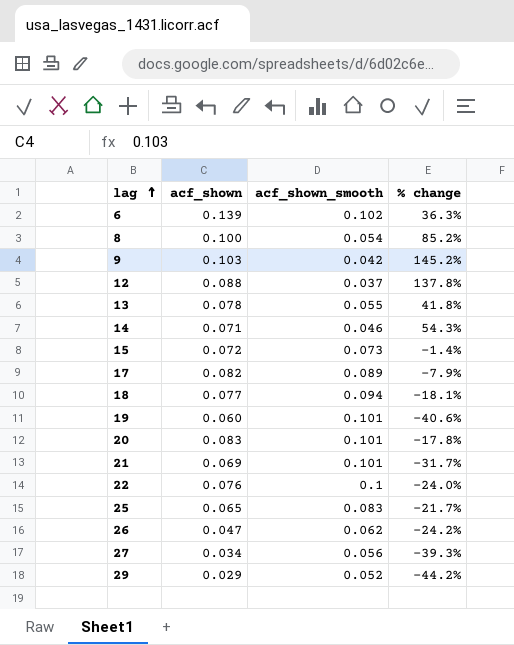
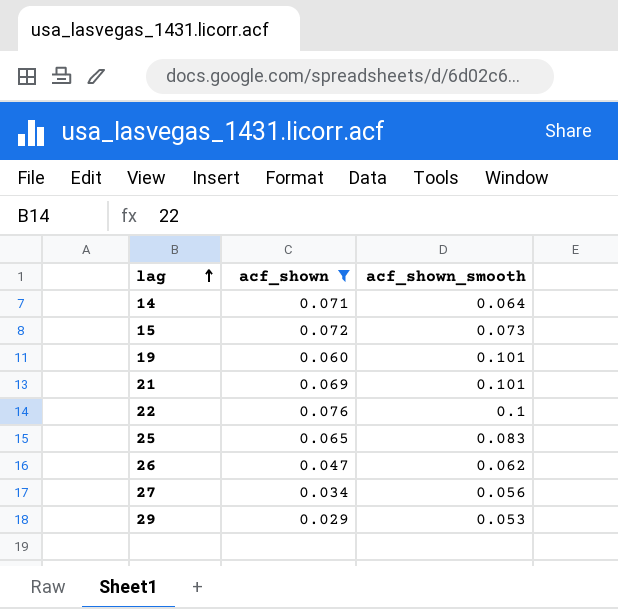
filter: none -> acf_shown <= 0.076
column % change | formula: ([acf_shown] - [acf_shown_smooth]) / [acf_shown_smooth] -> none
14 | acf_shown_smooth: 0.046 -> 0.064
29 | acf_shown_smooth: 0.052 -> 0.053

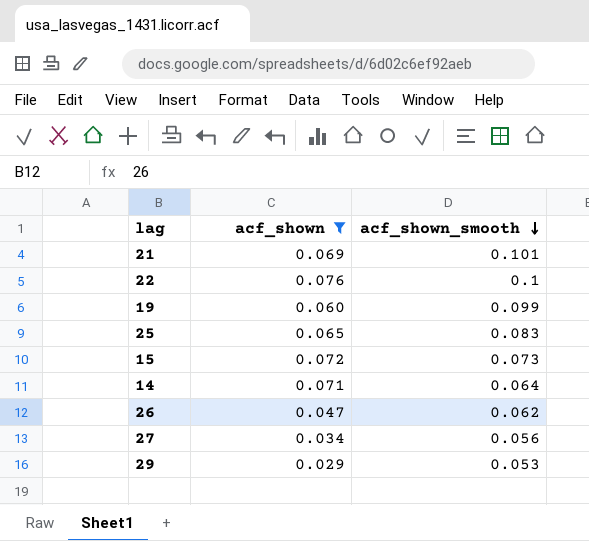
row order: lag ascending -> acf_shown_smooth descending
19 | acf_shown_smooth: 0.101 -> 0.099

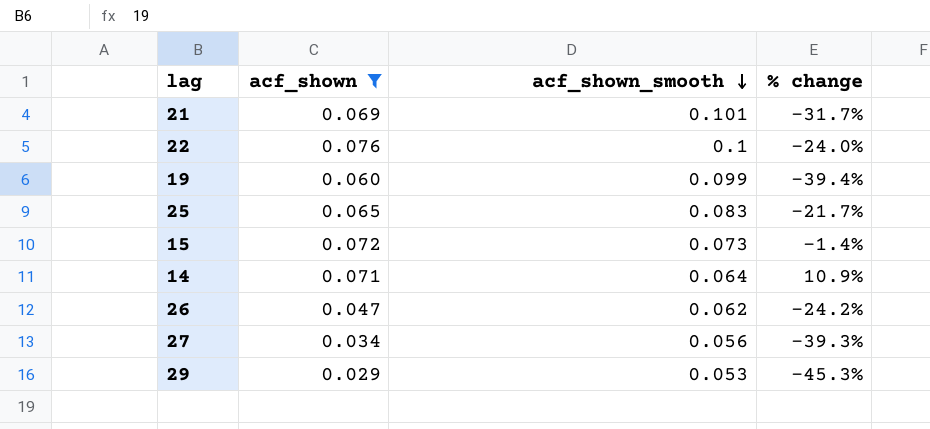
column % change | formula: none -> ([acf_shown] - [acf_shown_smooth]) / [acf_shown_smooth]

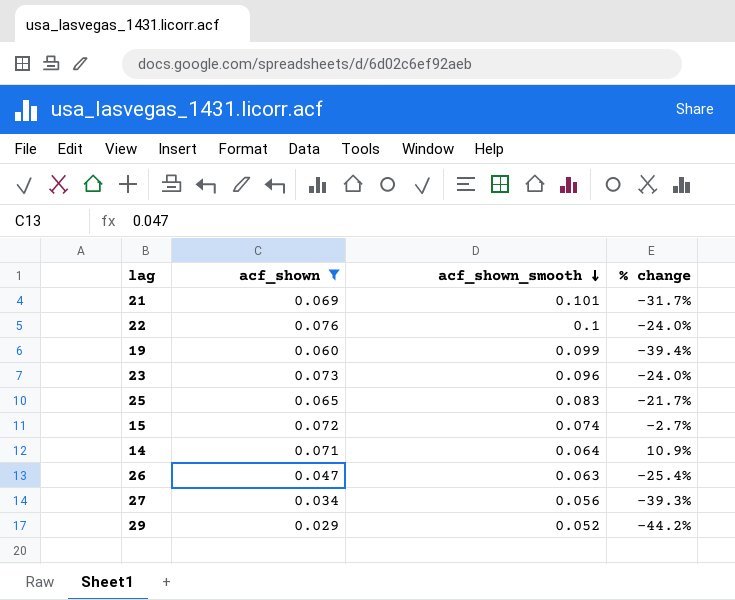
row 23: none -> 0.073 | 0.096 | -24.0%
15 | acf_shown_smooth: 0.073 -> 0.074
15 | % change: -1.4% -> -2.7%
26 | acf_shown_smooth: 0.062 -> 0.063
26 | % change: -24.2% -> -25.4%
29 | acf_shown_smooth: 0.053 -> 0.052
29 | % change: -45.3% -> -44.2%

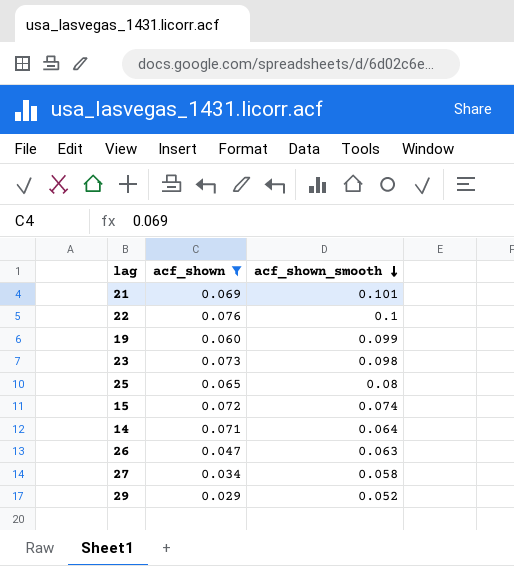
column % change | formula: ([acf_shown] - [acf_shown_smooth]) / [acf_shown_smooth] -> none
23 | acf_shown_smooth: 0.096 -> 0.098
25 | acf_shown_smooth: 0.083 -> 0.08
27 | acf_shown_smooth: 0.056 -> 0.058

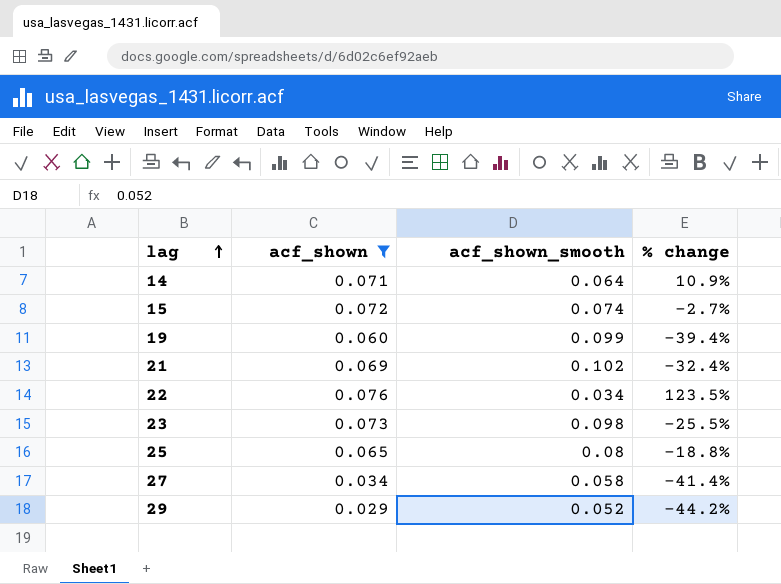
row order: acf_shown_smooth descending -> lag ascending
column % change | formula: none -> ([acf_shown] - [acf_shown_smooth]) / [acf_shown_smooth]
row 26: 0.047 | 0.063 -> none
21 | acf_shown_smooth: 0.101 -> 0.102
22 | acf_shown_smooth: 0.1 -> 0.034

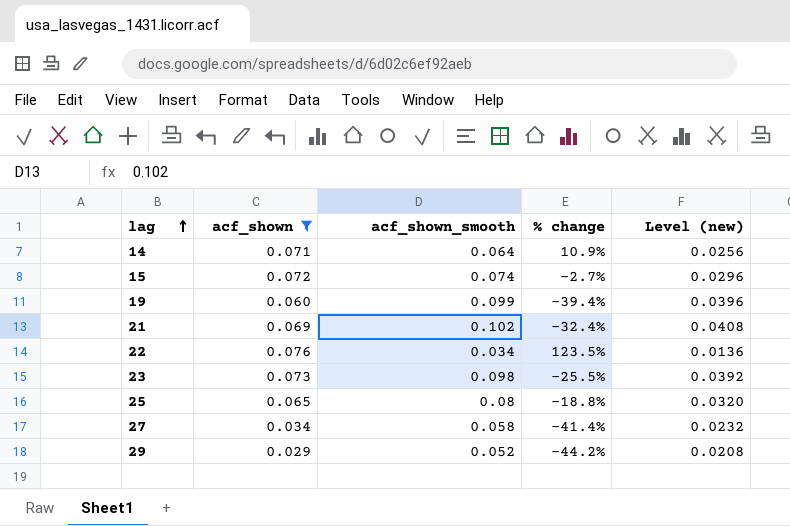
column Level (new) | formula: none -> [acf_shown_smooth] * 0.4

